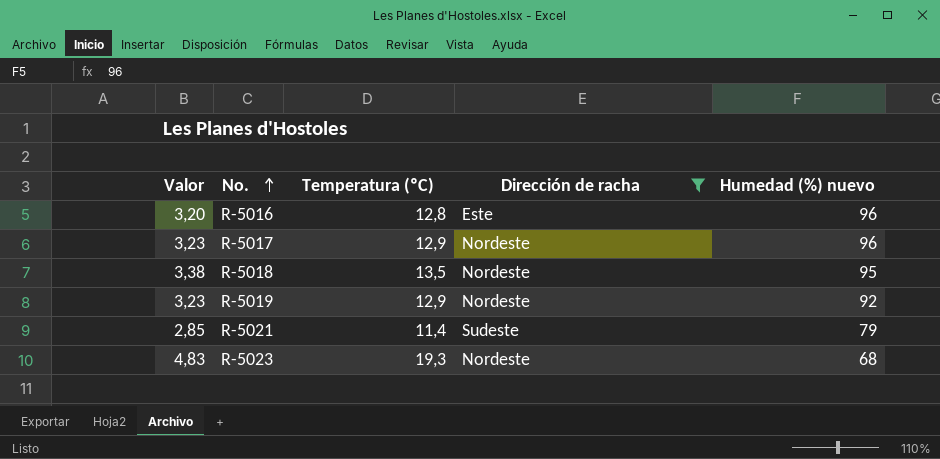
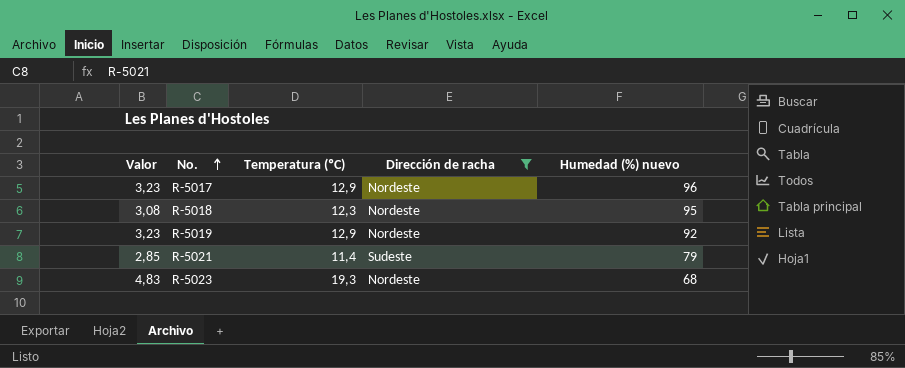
row R-5016: 3,20 | 12,8 | Este | 96 -> none
R-5018 | Valor: 3,38 -> 3,08
R-5018 | Temperatura (ºC): 13,5 -> 12,3

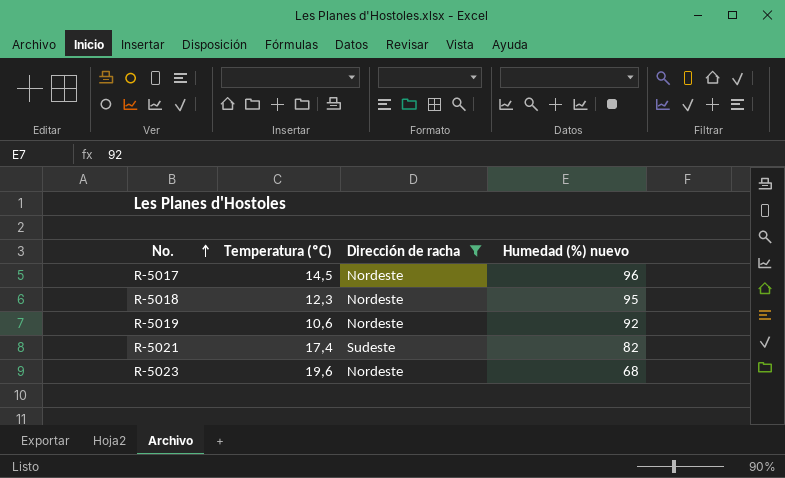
column Valor | formula: [Temperatura (ºC)] * 0,25 -> none
R-5017 | Temperatura (ºC): 12,9 -> 14,5
R-5019 | Temperatura (ºC): 12,9 -> 10,6
R-5021 | Temperatura (ºC): 11,4 -> 17,4
R-5021 | Humedad (%) nuevo: 79 -> 82
R-5023 | Temperatura (ºC): 19,3 -> 19,6

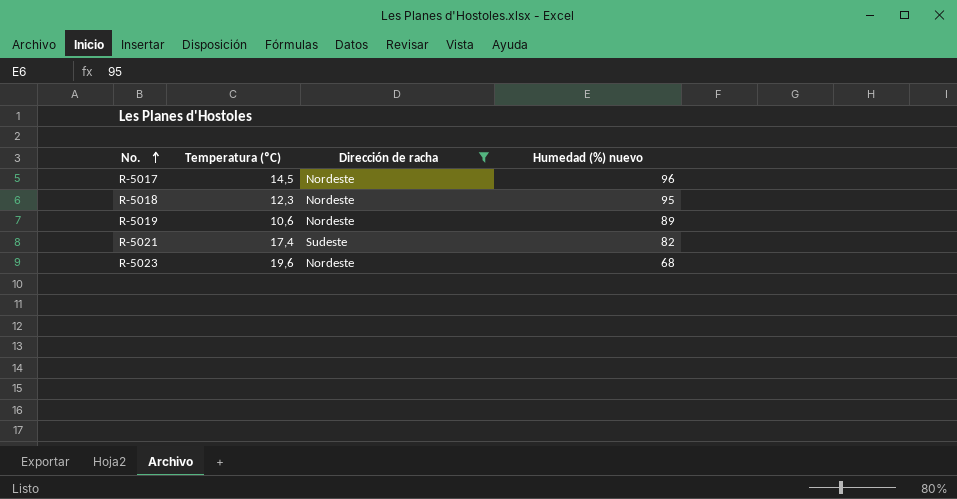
R-5019 | Humedad (%) nuevo: 92 -> 89

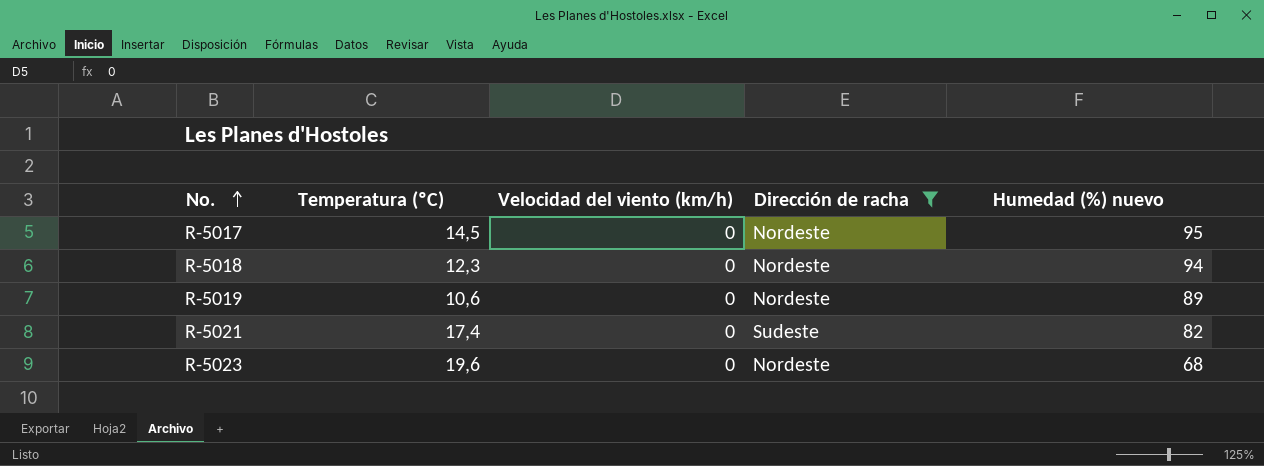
column Velocidad del viento (km/h) | position: none -> 3
R-5017 | Humedad (%) nuevo: 96 -> 95
R-5018 | Humedad (%) nuevo: 95 -> 94

